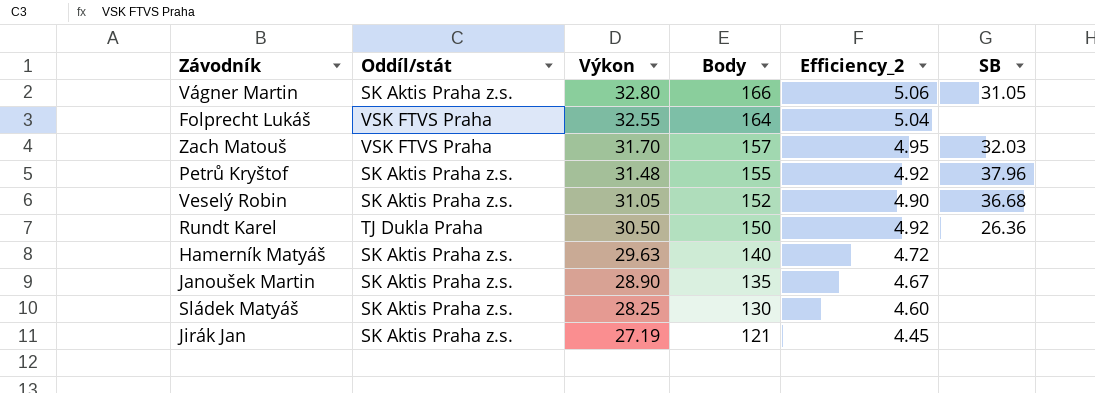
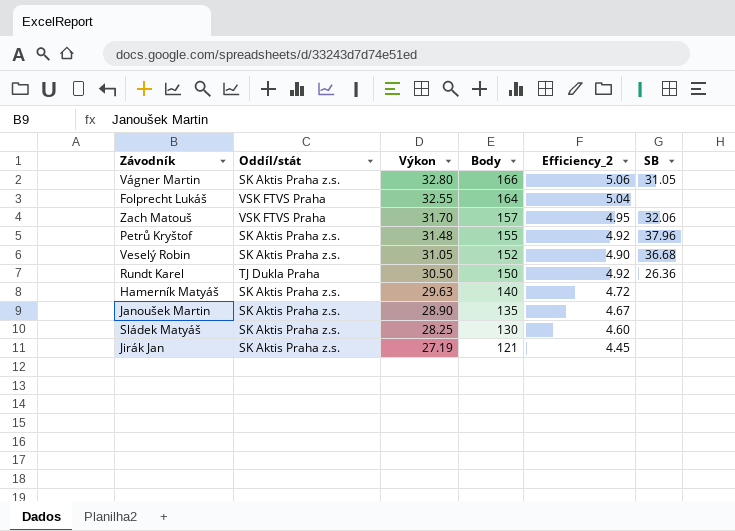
Zach Matouš | SB: 32.03 -> 32.06

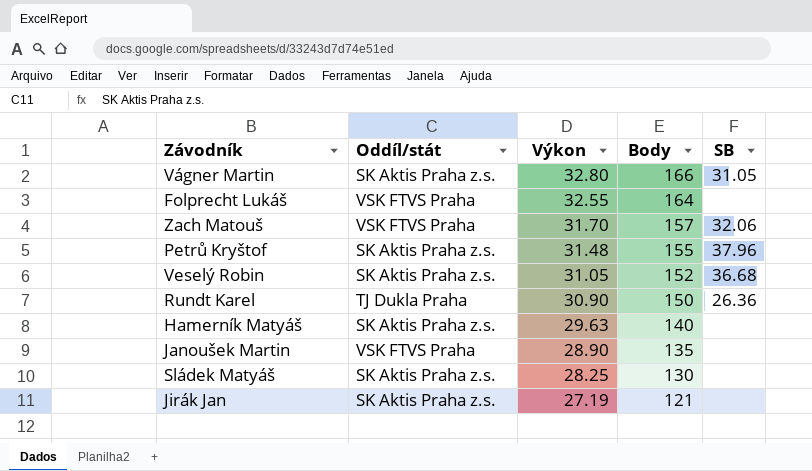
column Efficiency_2 | formula: [Body] / [Výkon] -> none
Rundt Karel | Výkon: 30.50 -> 30.90
Janoušek Martin | Oddíl/stát: SK Aktis Praha z.s. -> VSK FTVS Praha

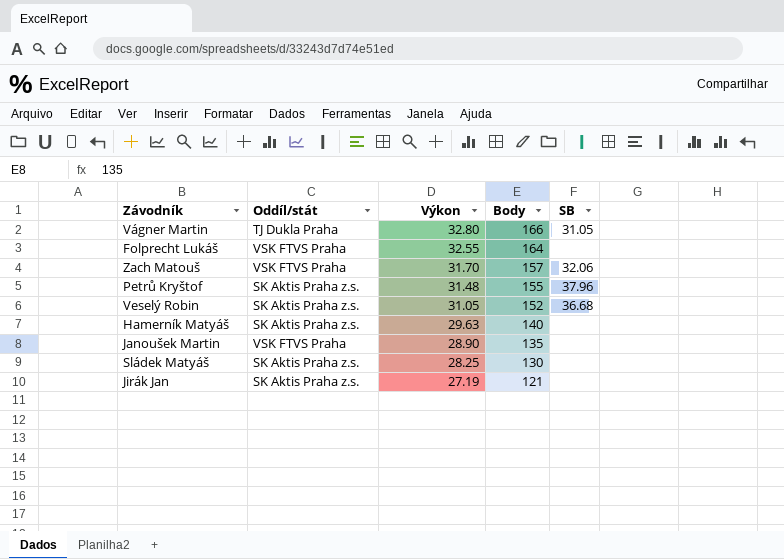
row Rundt Karel: TJ Dukla Praha | 30.90 | 150 | 26.36 -> none
Vágner Martin | Oddíl/stát: SK Aktis Praha z.s. -> TJ Dukla Praha

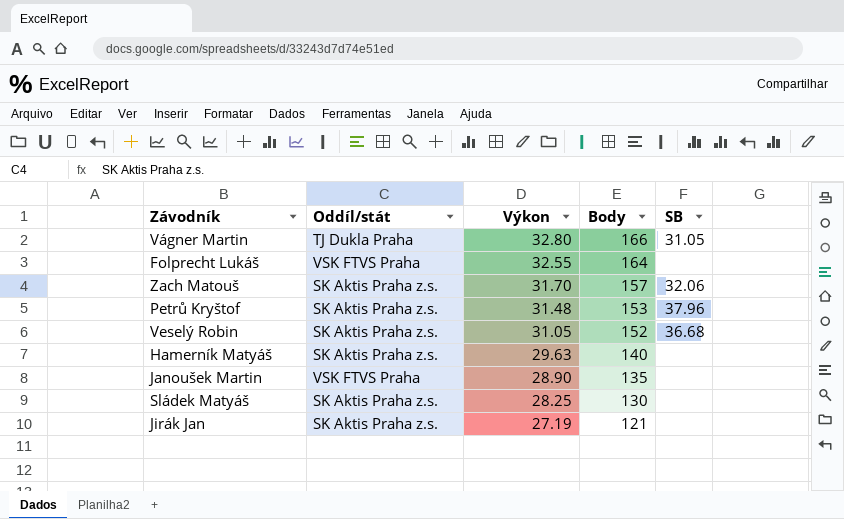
Zach Matouš | Oddíl/stát: VSK FTVS Praha -> SK Aktis Praha z.s.
Petrů Kryštof | Body: 155 -> 153

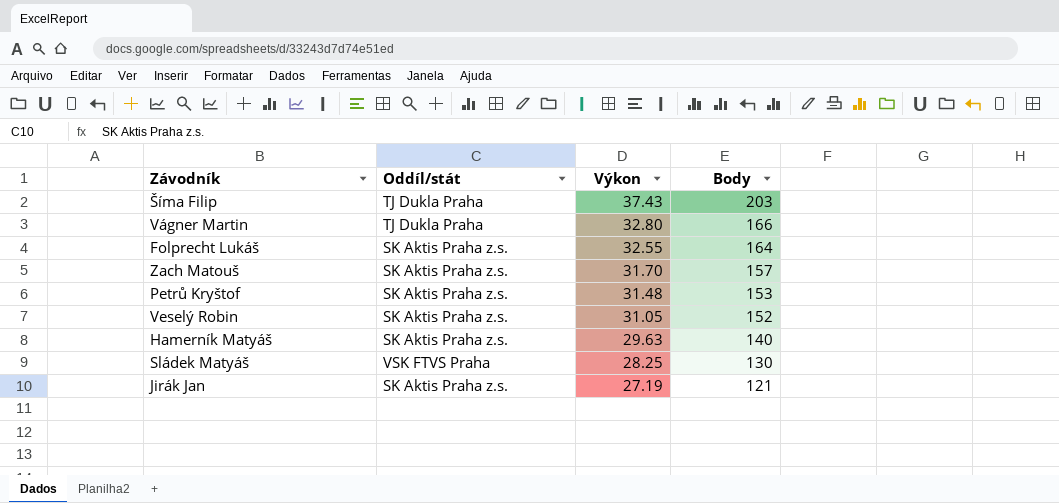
column SB | position: 5 -> none
row Janoušek Martin: VSK FTVS Praha | 28.90 | 135 | none -> none
row Šíma Filip: none -> TJ Dukla Praha | 37.43 | 203
Folprecht Lukáš | Oddíl/stát: VSK FTVS Praha -> SK Aktis Praha z.s.
Sládek Matyáš | Oddíl/stát: SK Aktis Praha z.s. -> VSK FTVS Praha

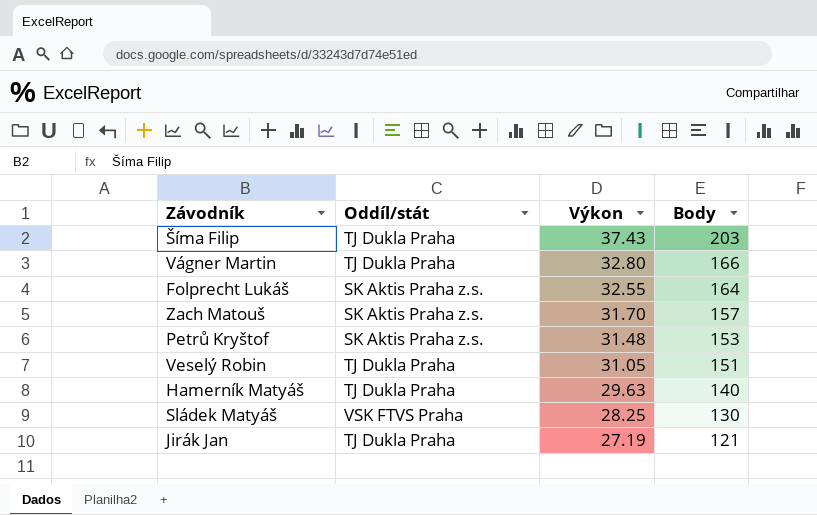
Veselý Robin | Oddíl/stát: SK Aktis Praha z.s. -> TJ Dukla Praha
Veselý Robin | Body: 152 -> 151
Hamerník Matyáš | Oddíl/stát: SK Aktis Praha z.s. -> TJ Dukla Praha
Jirák Jan | Oddíl/stát: SK Aktis Praha z.s. -> TJ Dukla Praha

